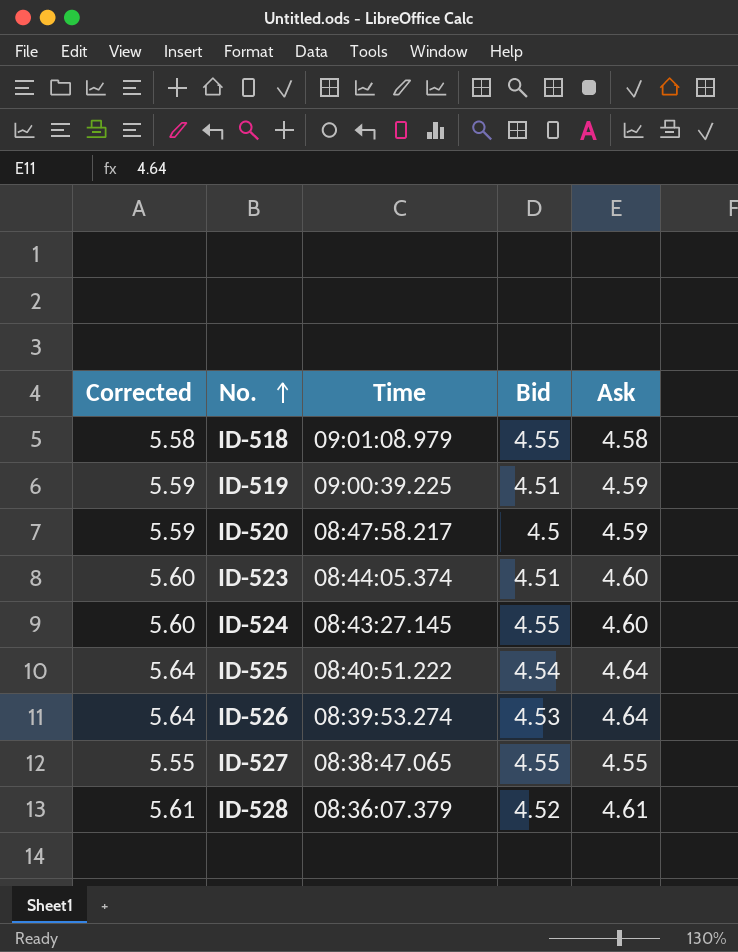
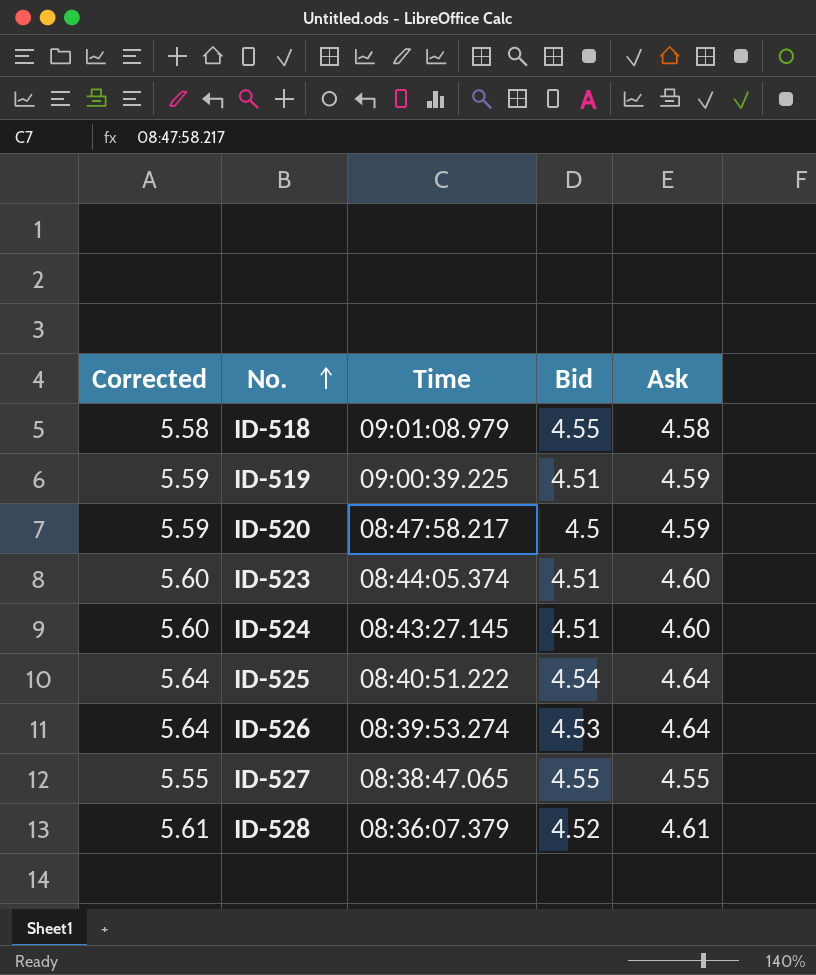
ID-524 | Bid: 4.55 -> 4.51

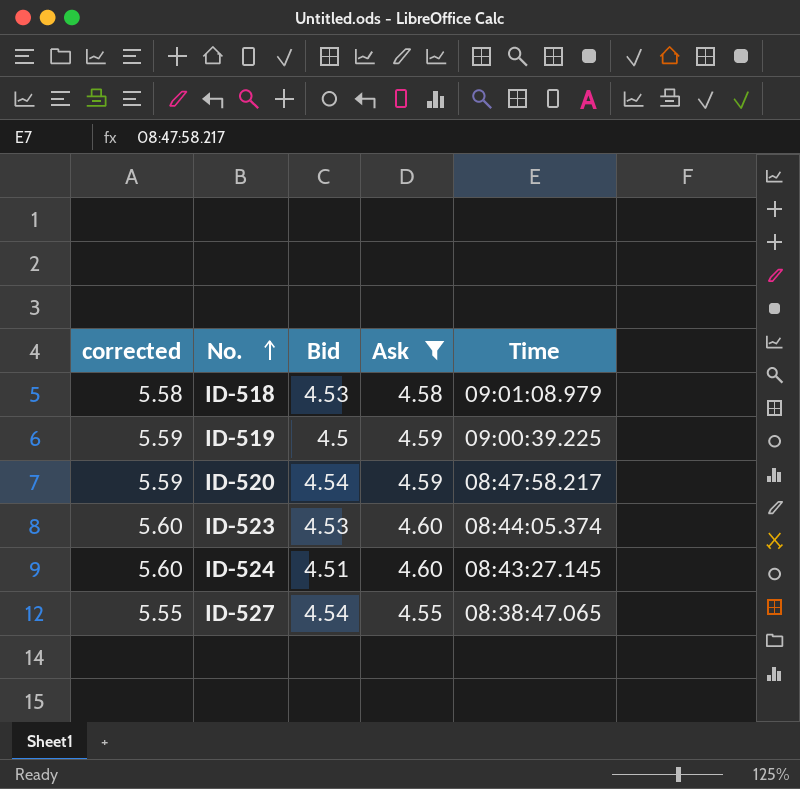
filter: none -> Ask <= 4.60
column name: Corrected -> corrected
column Time | position: 3 -> 5
ID-518 | Bid: 4.55 -> 4.53
ID-519 | Bid: 4.51 -> 4.5
ID-520 | Bid: 4.5 -> 4.54
ID-523 | Bid: 4.51 -> 4.53
ID-527 | Bid: 4.55 -> 4.54

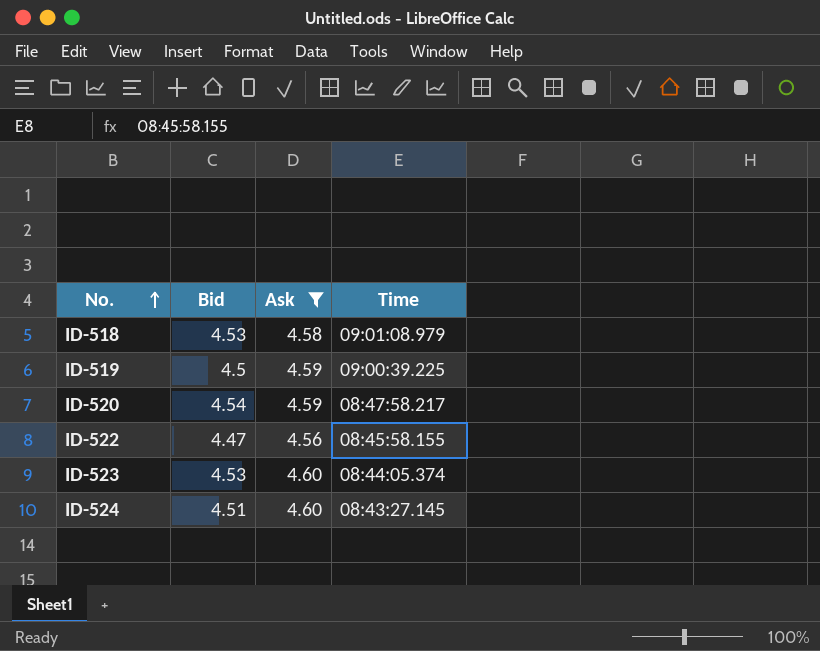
column corrected | formula: [Ask] + 1 -> none
row ID-527: 5.55 | 4.54 | 4.55 | 08:38:47.065 -> none
row ID-522: none -> 4.47 | 4.56 | 08:45:58.155

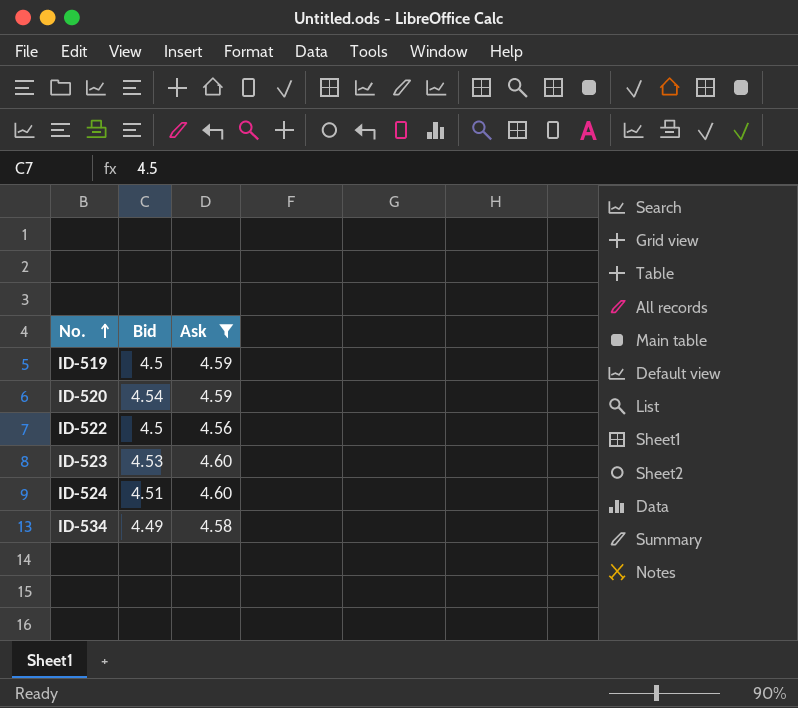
column Time | position: 4 -> none
row ID-518: 4.53 | 4.58 | 09:01:08.979 -> none
ID-522 | Bid: 4.47 -> 4.5
row ID-534: none -> 4.49 | 4.58

